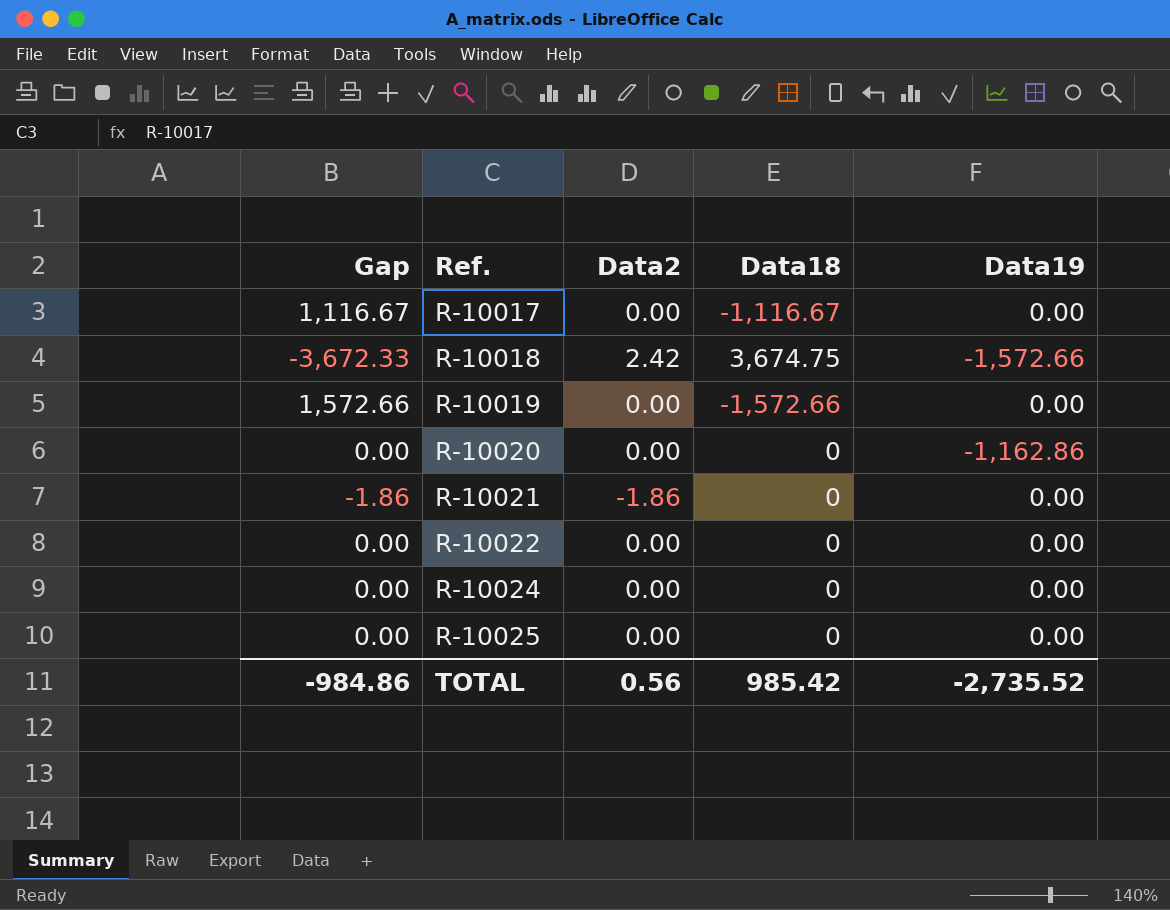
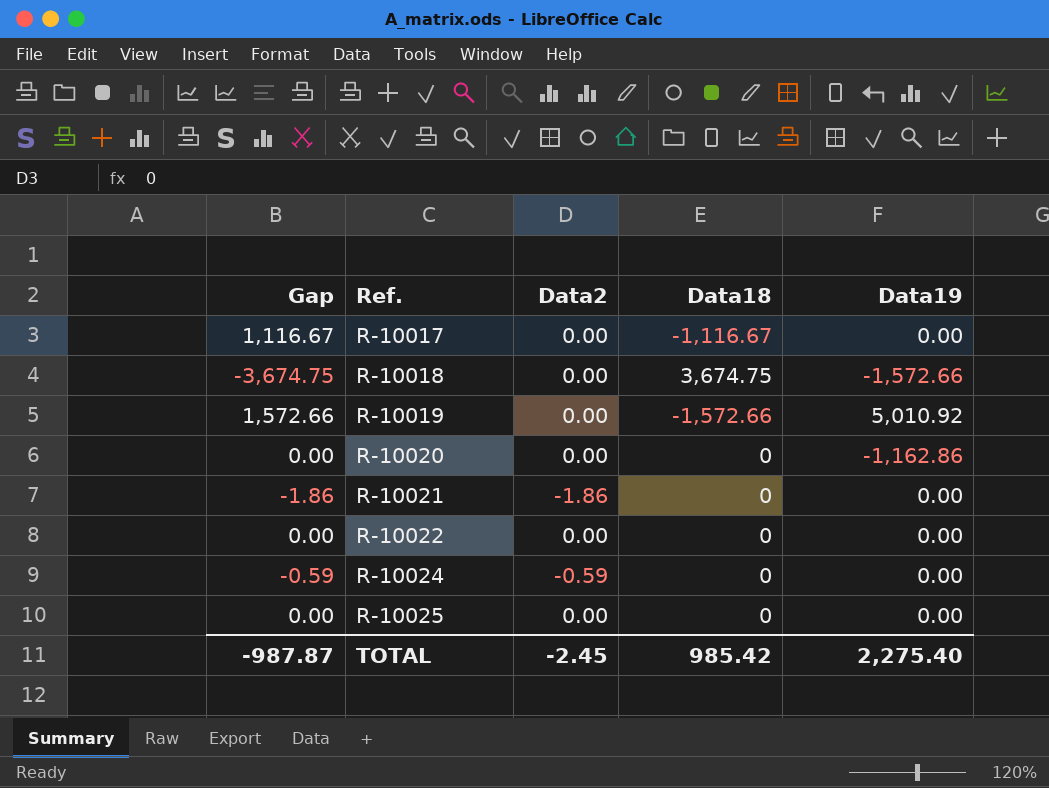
R-10018 | Gap: -3,672.33 -> -3,674.75
R-10018 | Data2: 2.42 -> 0.00
R-10019 | Data19: 0.00 -> 5,010.92
R-10024 | Gap: 0.00 -> -0.59
R-10024 | Data2: 0.00 -> -0.59
TOTAL | Gap: -984.86 -> -987.87
TOTAL | Data2: 0.56 -> -2.45
TOTAL | Data19: -2,735.52 -> 2,275.40

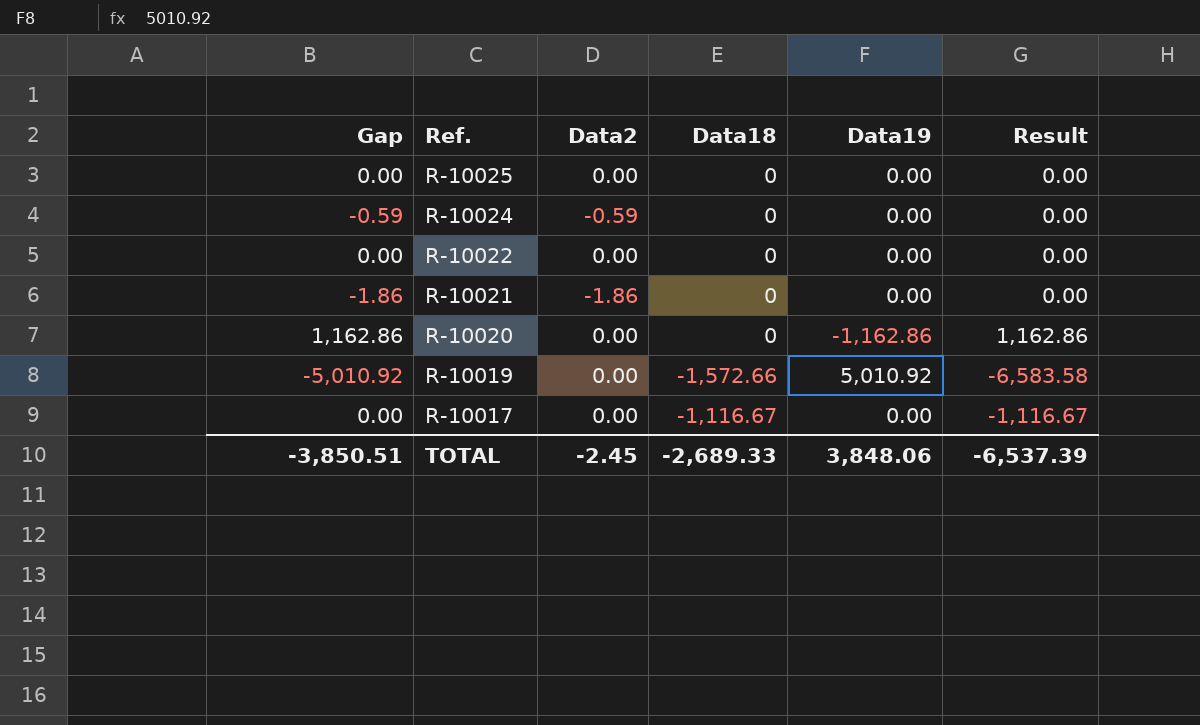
row order: Ref. ascending -> Ref. descending
column Gap | formula: [Data2] - [Data18] -> [Data2] - [Data19]
column Result | formula: none -> [Data18] - [Data19]
row R-10018: -3,674.75 | 0.00 | 3,674.75 | -1,572.66 -> none
TOTAL | Gap: -987.87 -> -3,850.51
TOTAL | Data18: 985.42 -> -2,689.33
TOTAL | Data19: 2,275.40 -> 3,848.06

